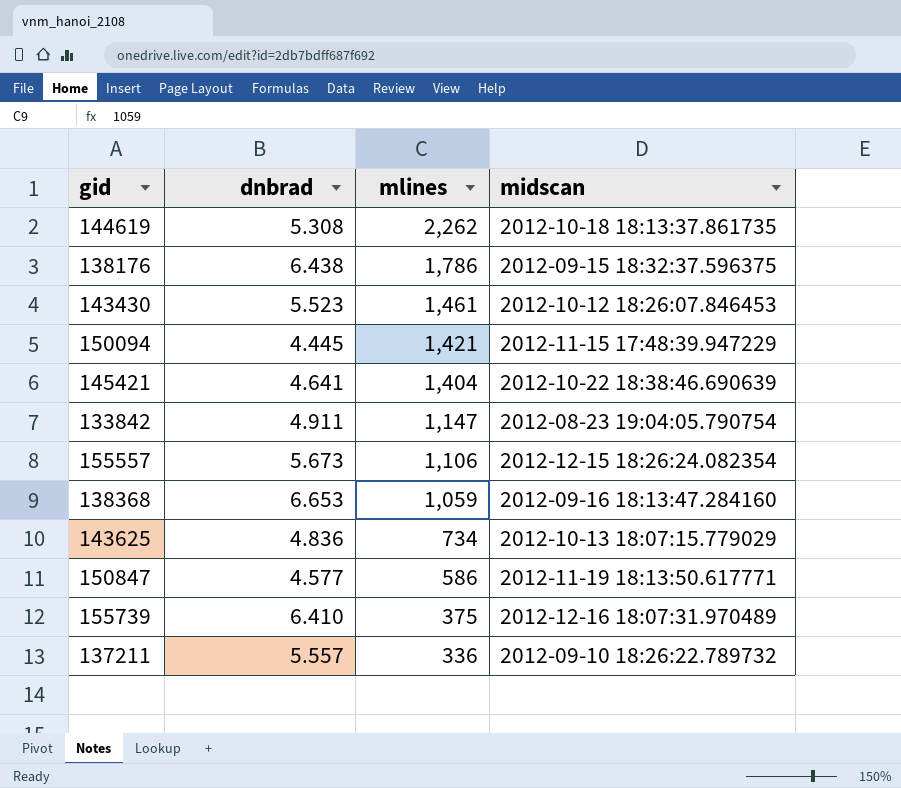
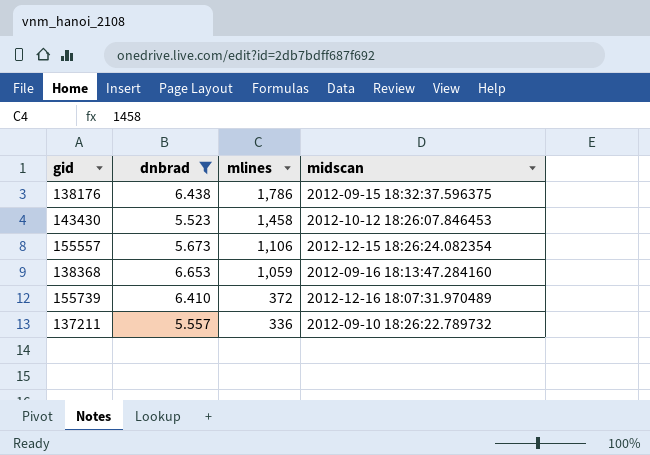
filter: none -> dnbrad >= 5.523
143430 | mlines: 1,461 -> 1,458
155739 | mlines: 375 -> 372

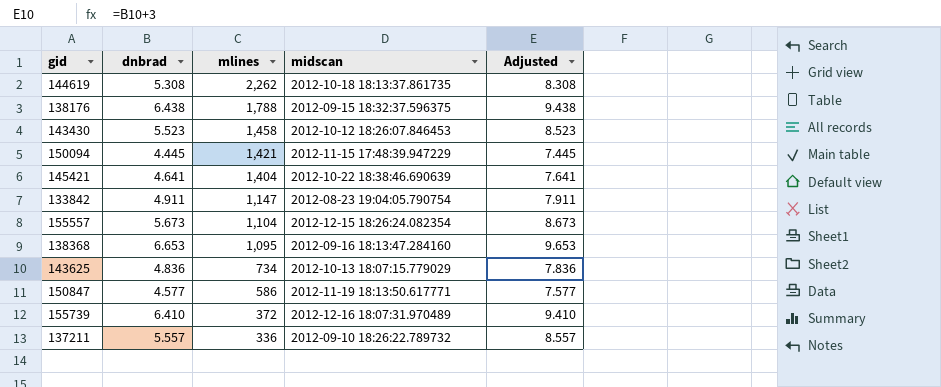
filter: dnbrad >= 5.523 -> none
column Adjusted | formula: none -> [dnbrad] + 3
138176 | mlines: 1,786 -> 1,788
155557 | mlines: 1,106 -> 1,104
138368 | mlines: 1,059 -> 1,095

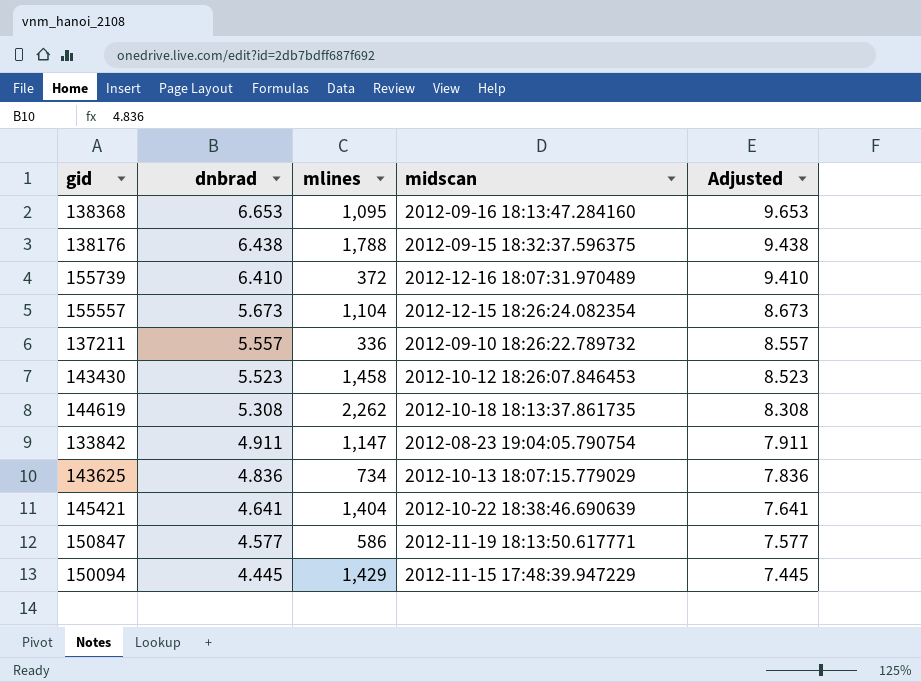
row order: mlines descending -> dnbrad descending
150094 | mlines: 1,421 -> 1,429

